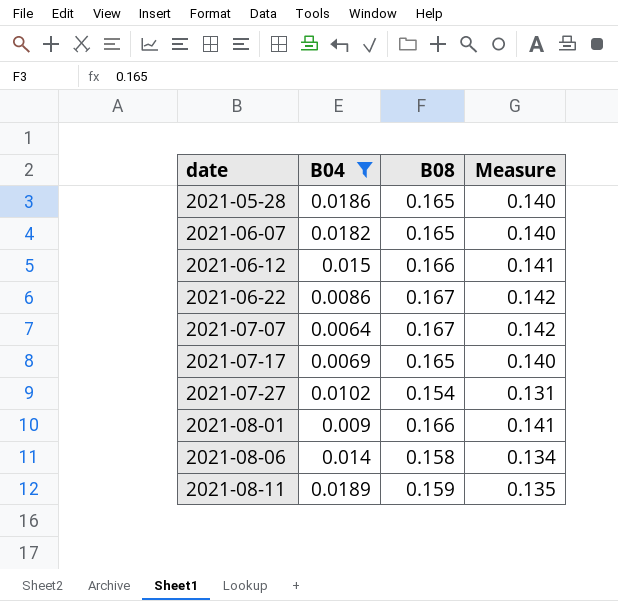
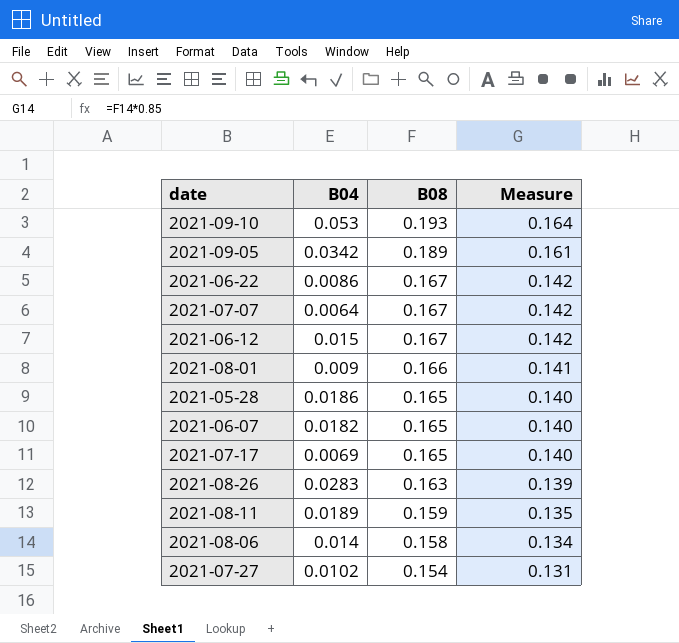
filter: B04 <= 0.0189 -> none
row order: date ascending -> B08 descending
2021-06-12 | B08: 0.166 -> 0.167
2021-06-12 | Measure: 0.141 -> 0.142

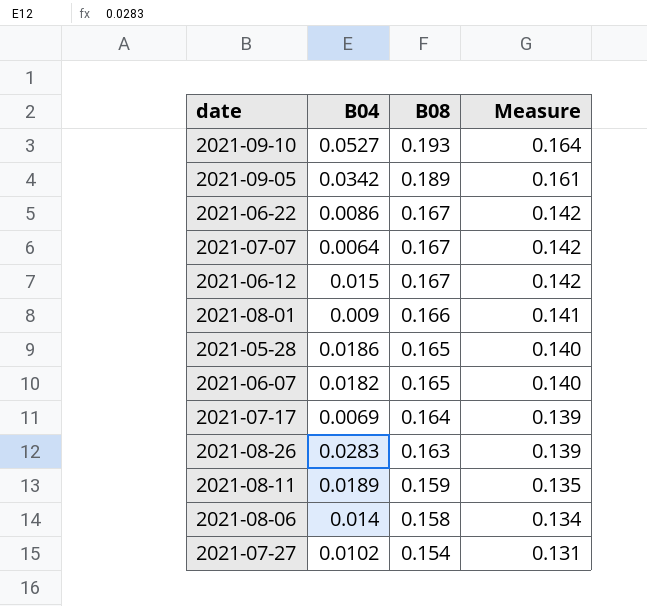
2021-09-10 | B04: 0.053 -> 0.0527
2021-07-17 | B08: 0.165 -> 0.164
2021-07-17 | Measure: 0.140 -> 0.139

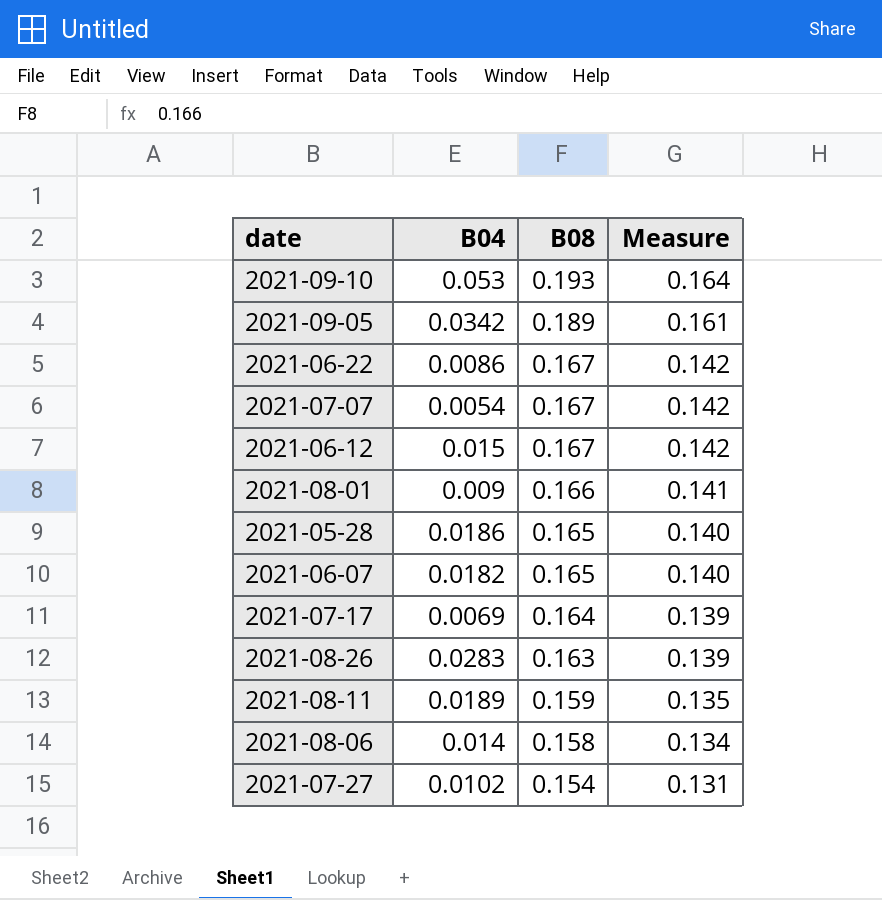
2021-09-10 | B04: 0.0527 -> 0.053
2021-07-07 | B04: 0.0064 -> 0.0054

